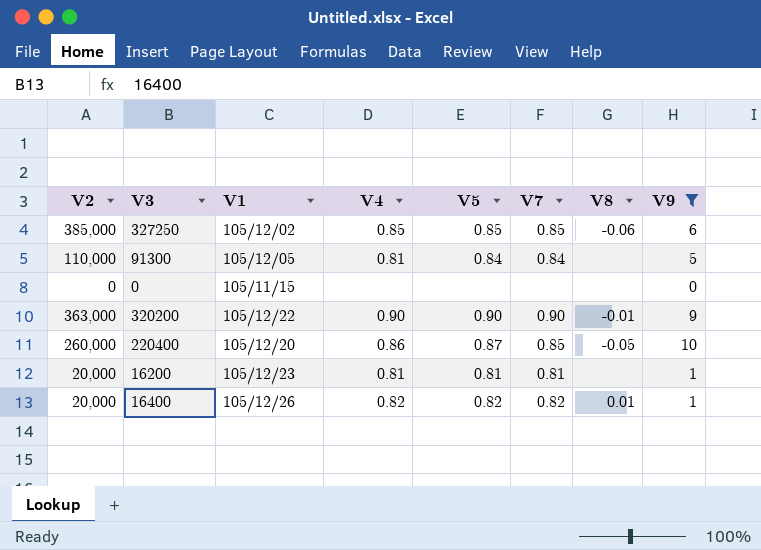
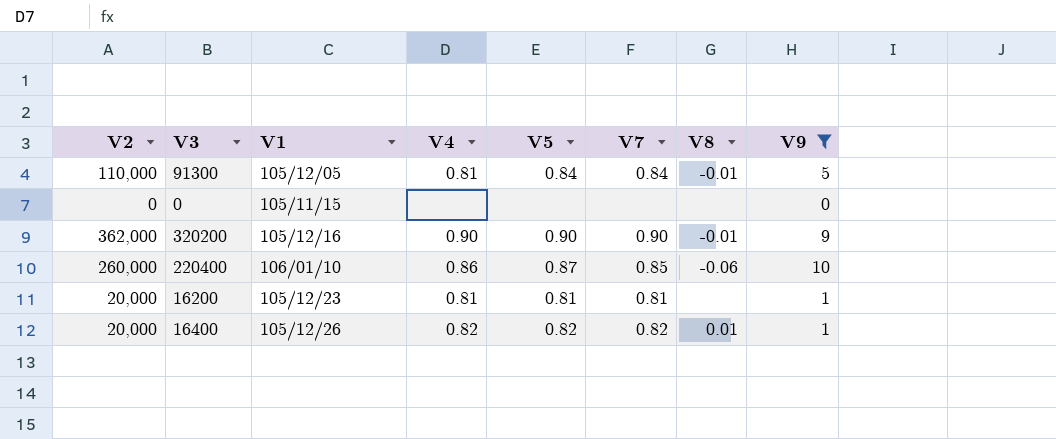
row 327250: 385,000 | 105/12/02 | 0.85 | 0.85 | 0.85 | -0.06 | 6 -> none
91300 | V8: none -> -0.01
320200 | V2: 363,000 -> 362,000
320200 | V1: 105/12/22 -> 105/12/16
220400 | V1: 105/12/20 -> 106/01/10
220400 | V8: -0.05 -> -0.06

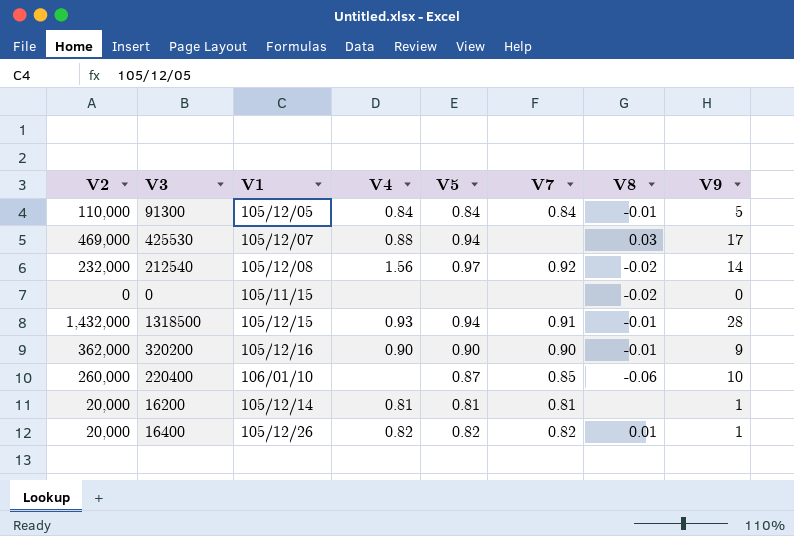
filter: V9 <= 10 -> none
91300 | V4: 0.81 -> 0.84
0 | V8: none -> -0.02
220400 | V4: 0.86 -> none
16200 | V1: 105/12/23 -> 105/12/14

